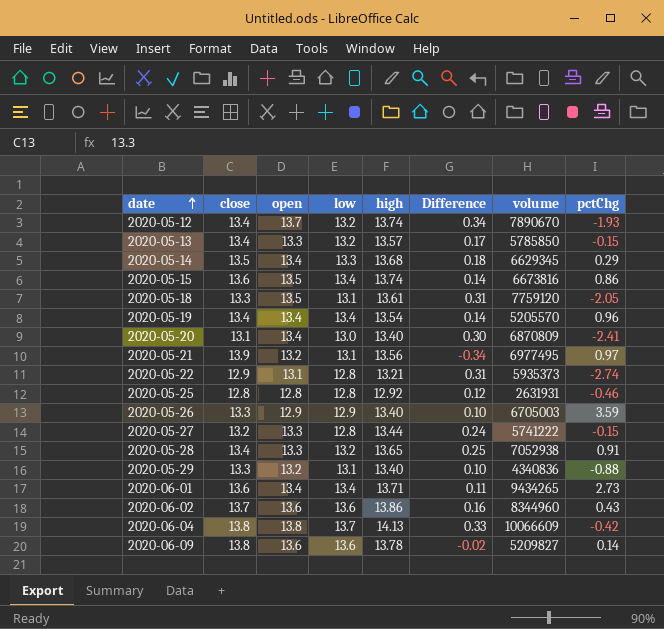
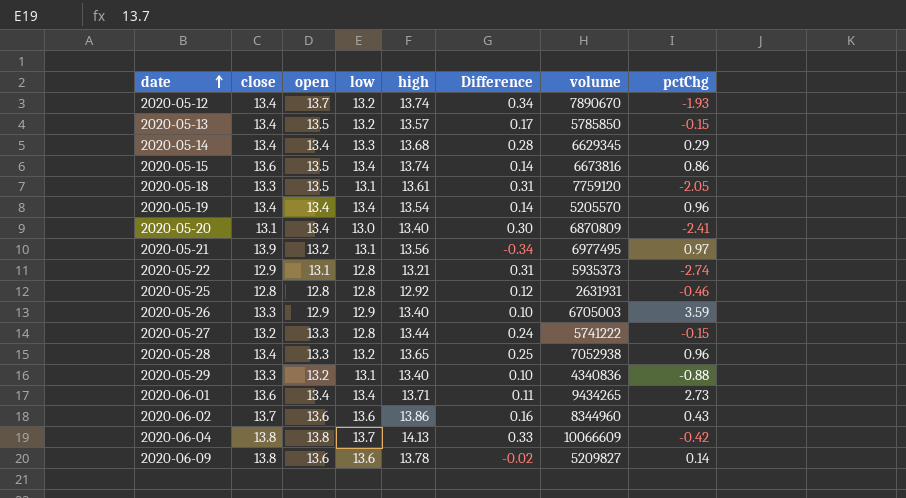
2020-05-13 | open: 13.3 -> 13.5
2020-05-14 | close: 13.5 -> 13.4
2020-05-14 | Difference: 0.18 -> 0.28
2020-05-28 | pctChg: 0.91 -> 0.96

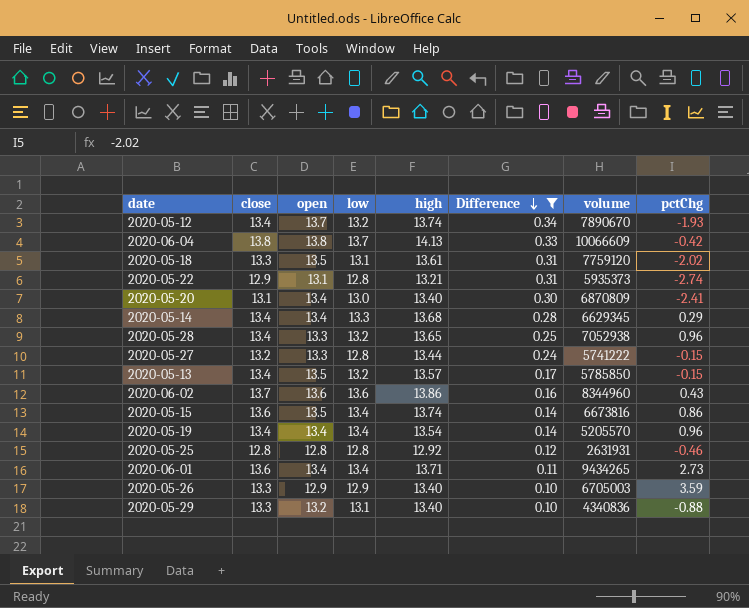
filter: none -> Difference >= 0.10
row order: date ascending -> Difference descending
2020-05-18 | pctChg: -2.05 -> -2.02

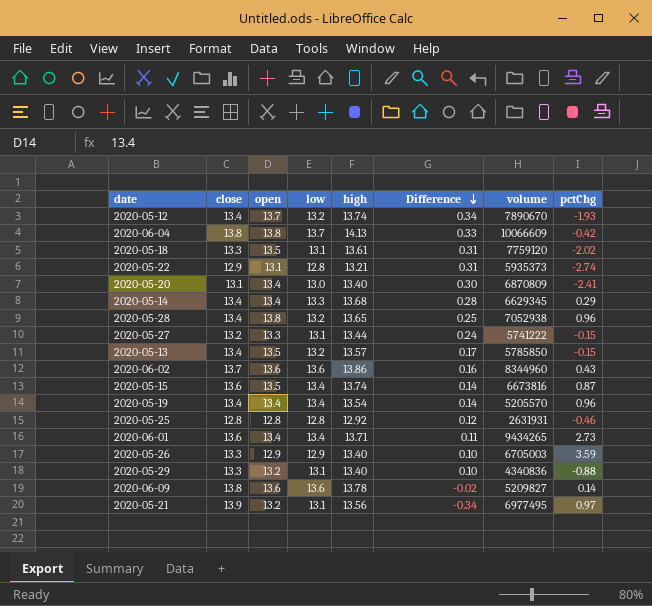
filter: Difference >= 0.10 -> none
2020-05-28 | open: 13.3 -> 13.8
2020-05-27 | low: 12.8 -> 13.1
2020-05-15 | pctChg: 0.86 -> 0.87

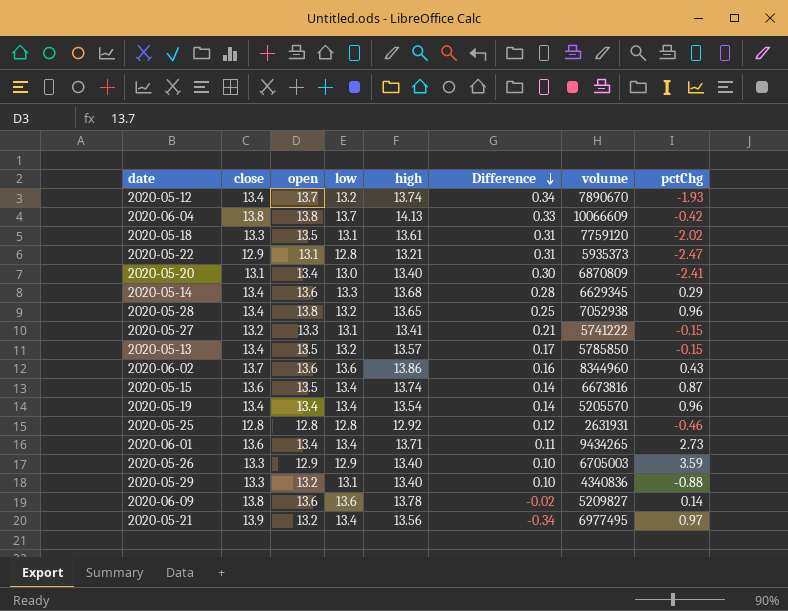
2020-05-22 | pctChg: -2.74 -> -2.47
2020-05-14 | open: 13.4 -> 13.6
2020-05-27 | high: 13.44 -> 13.41
2020-05-27 | Difference: 0.24 -> 0.21
2020-05-21 | low: 13.1 -> 13.4

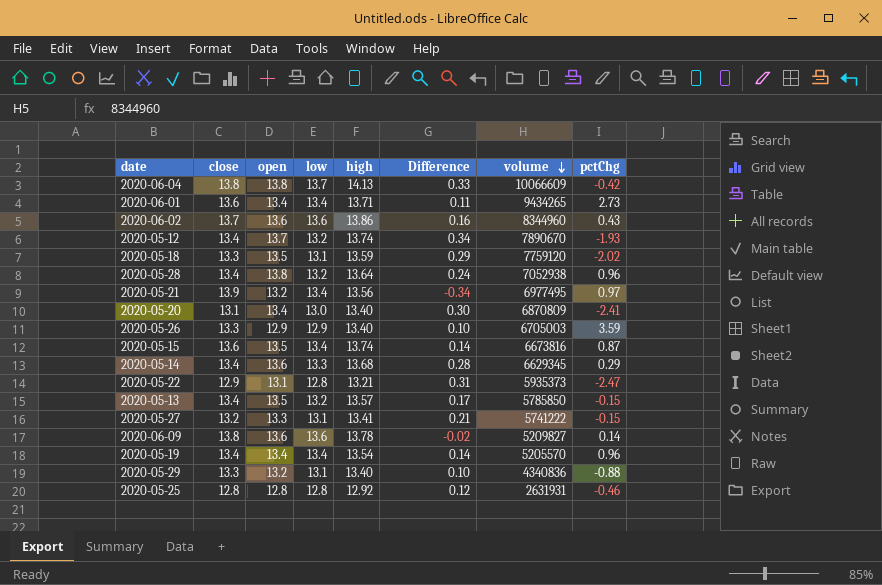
row order: Difference descending -> volume descending
2020-05-18 | high: 13.61 -> 13.59
2020-05-18 | Difference: 0.31 -> 0.29
2020-05-28 | high: 13.65 -> 13.64
2020-05-28 | Difference: 0.25 -> 0.24

